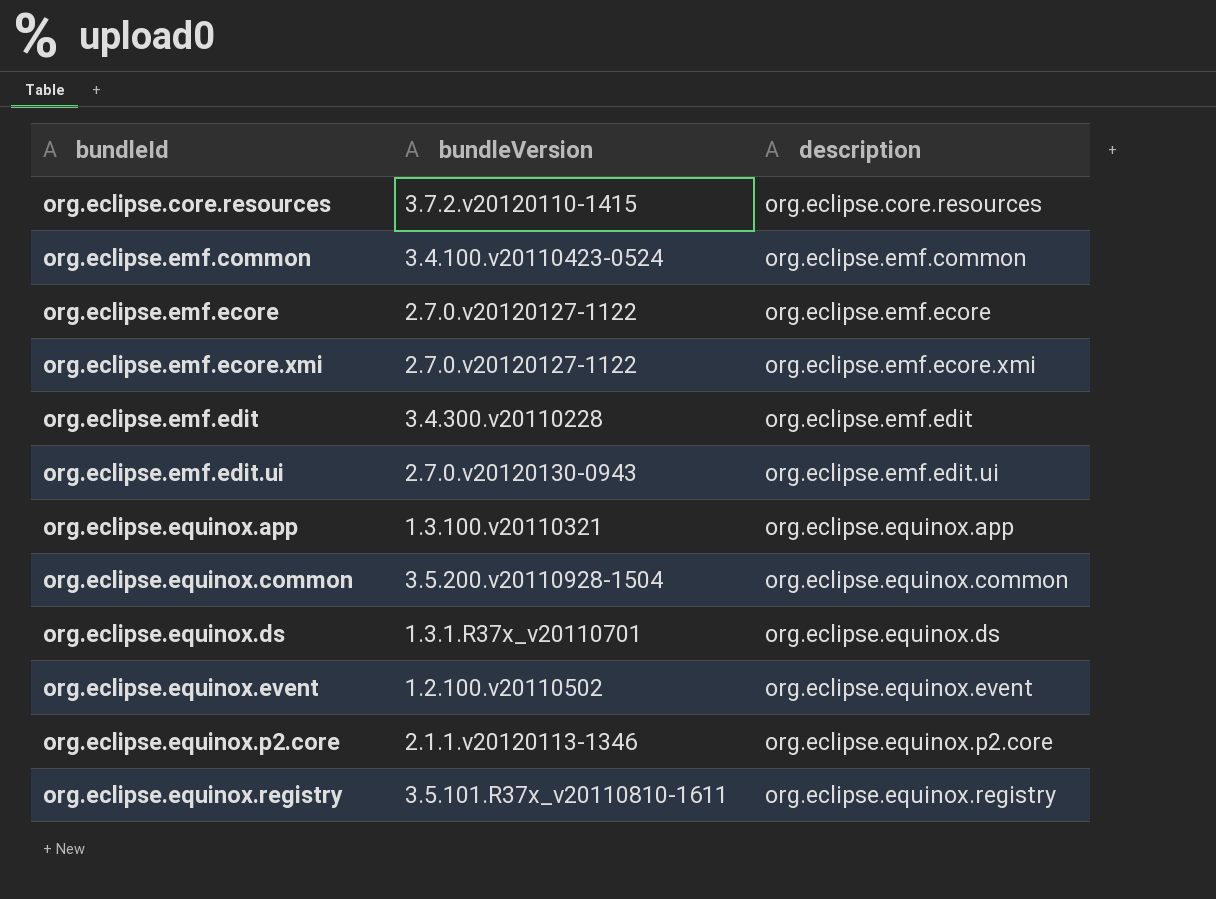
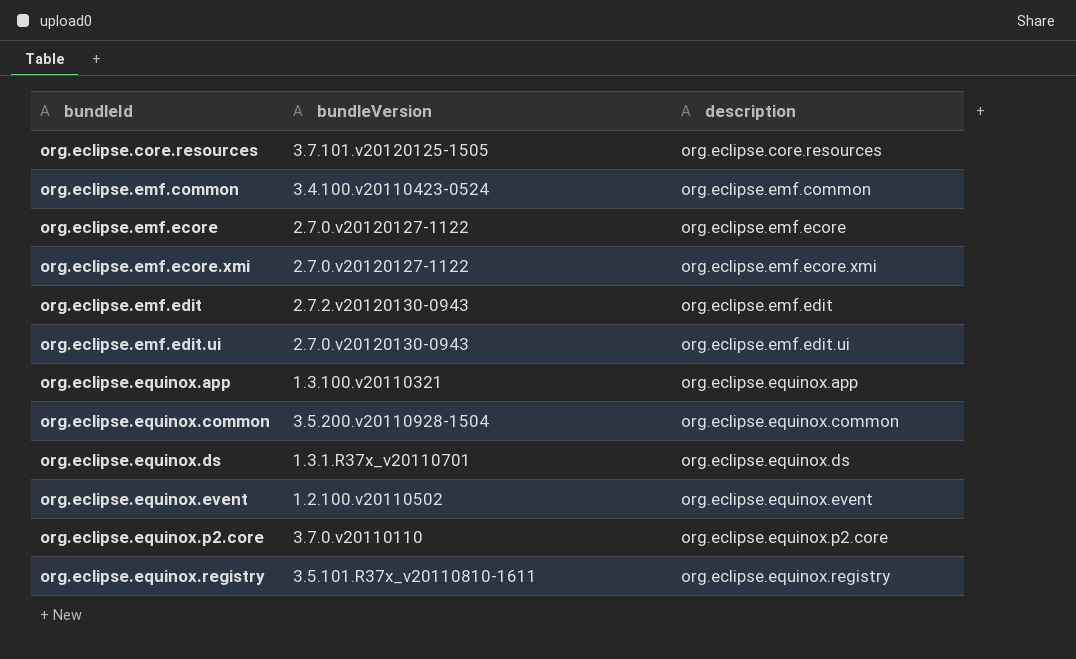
org.eclipse.core.resources | bundleVersion: 3.7.2.v20120110-1415 -> 3.7.101.v20120125-1505
org.eclipse.emf.edit | bundleVersion: 3.4.300.v20110228 -> 2.7.2.v20120130-0943
org.eclipse.equinox.p2.core | bundleVersion: 2.1.1.v20120113-1346 -> 3.7.0.v20110110

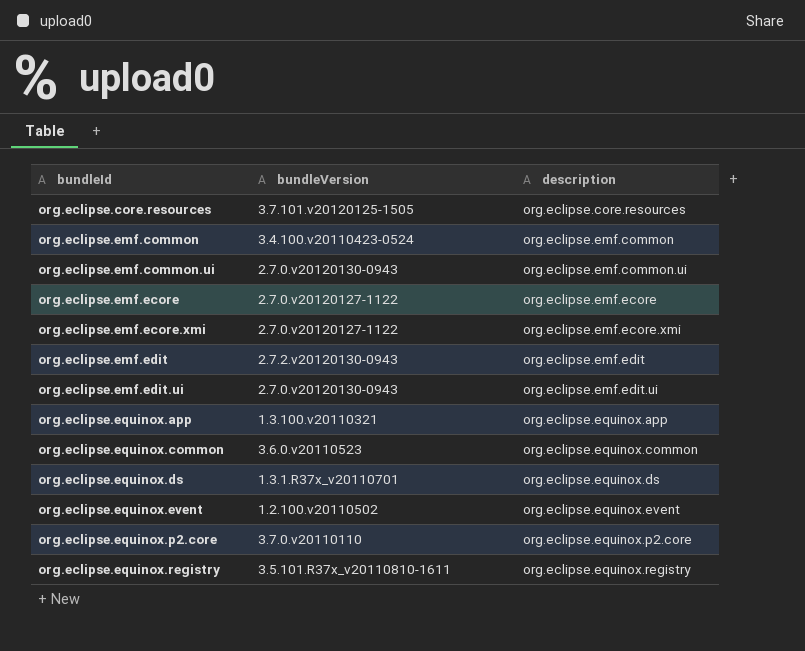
row org.eclipse.emf.common.ui: none -> 2.7.0.v20120130-0943 | org.eclipse.emf.common.ui
org.eclipse.equinox.common | bundleVersion: 3.5.200.v20110928-1504 -> 3.6.0.v20110523

